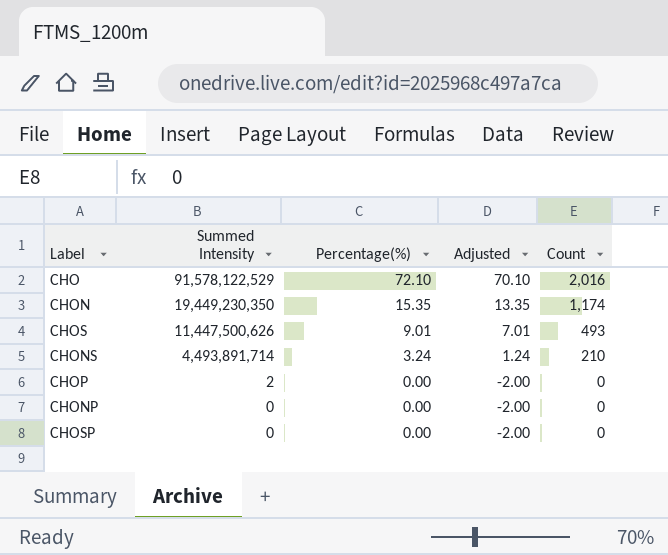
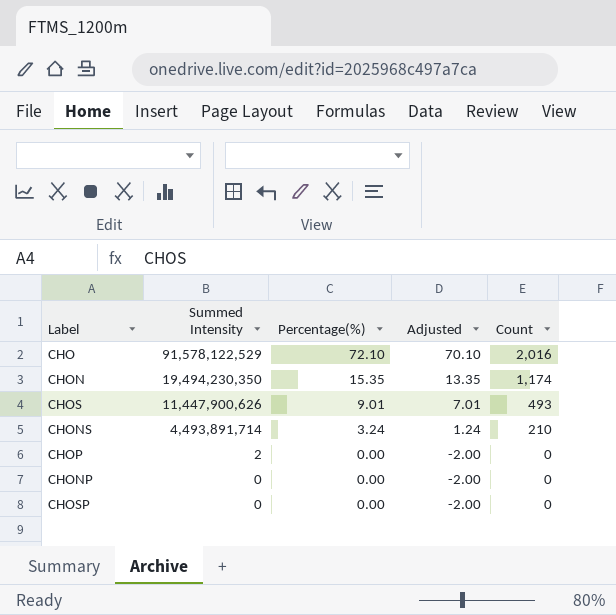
CHON | Summed Intensity: 19,449,230,350 -> 19,494,230,350
CHOS | Summed Intensity: 11,447,500,626 -> 11,447,900,626

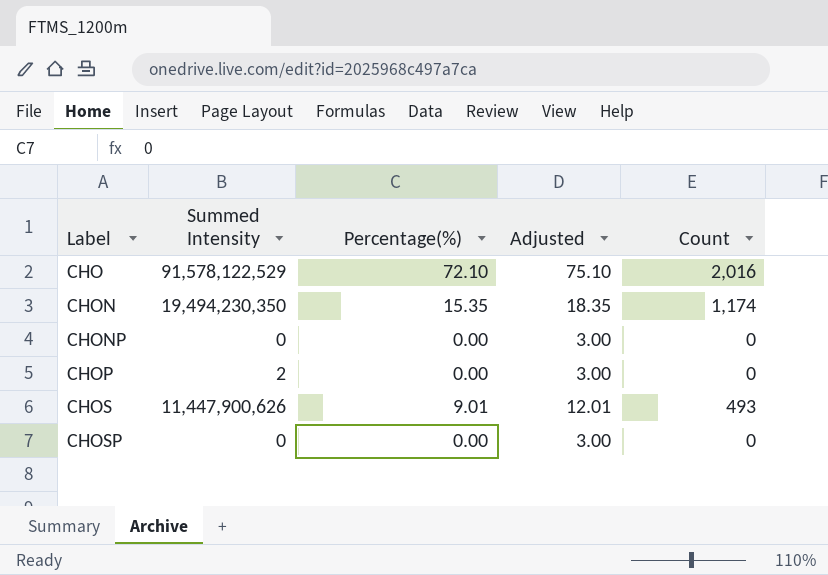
row order: Summed Intensity descending -> Label ascending
column Adjusted | formula: [Percentage(%)] - 2 -> [Percentage(%)] + 3
row CHONS: 4,493,891,714 | 3.24 | 1.24 | 210 -> none

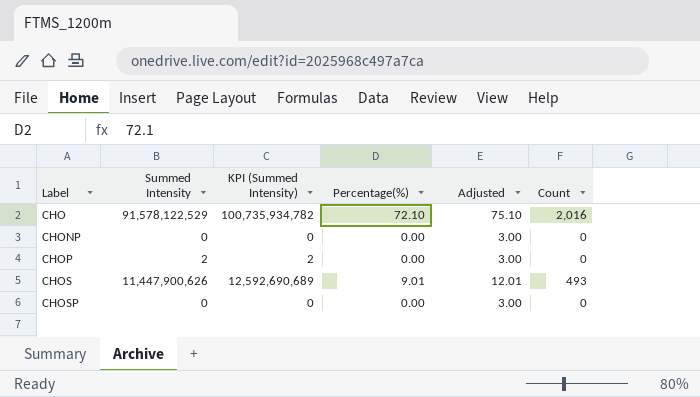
column KPI (Summed Intensity) | formula: none -> [Summed Intensity] * 1.1
row CHON: 19,494,230,350 | 15.35 | 18.35 | 1,174 -> none

